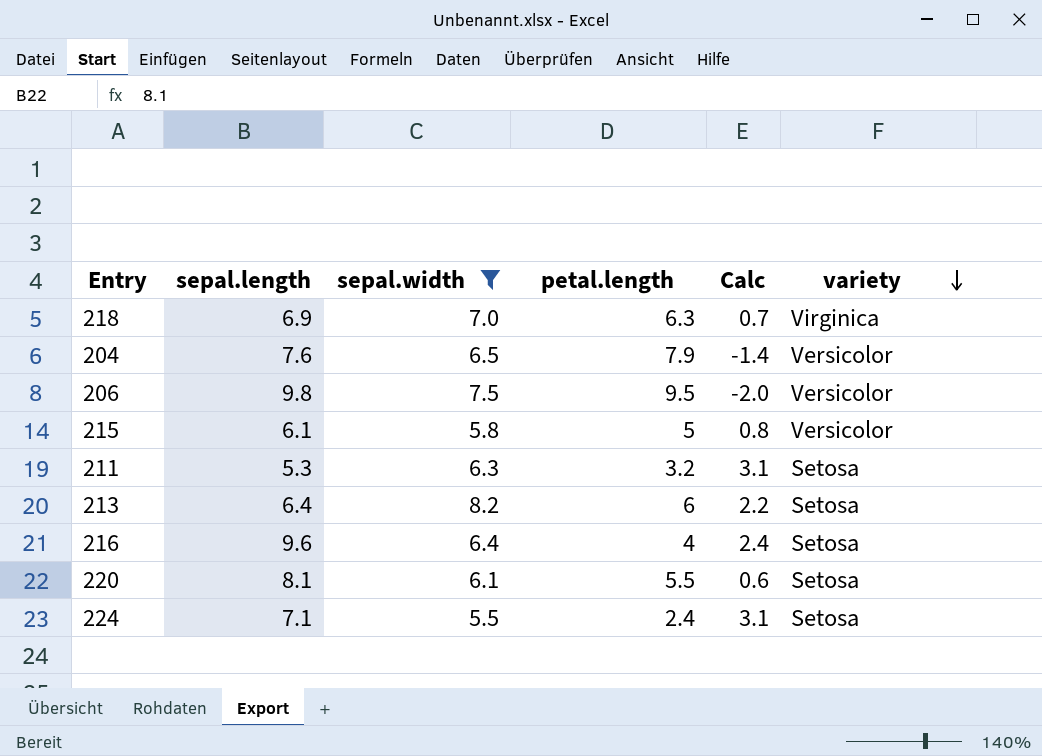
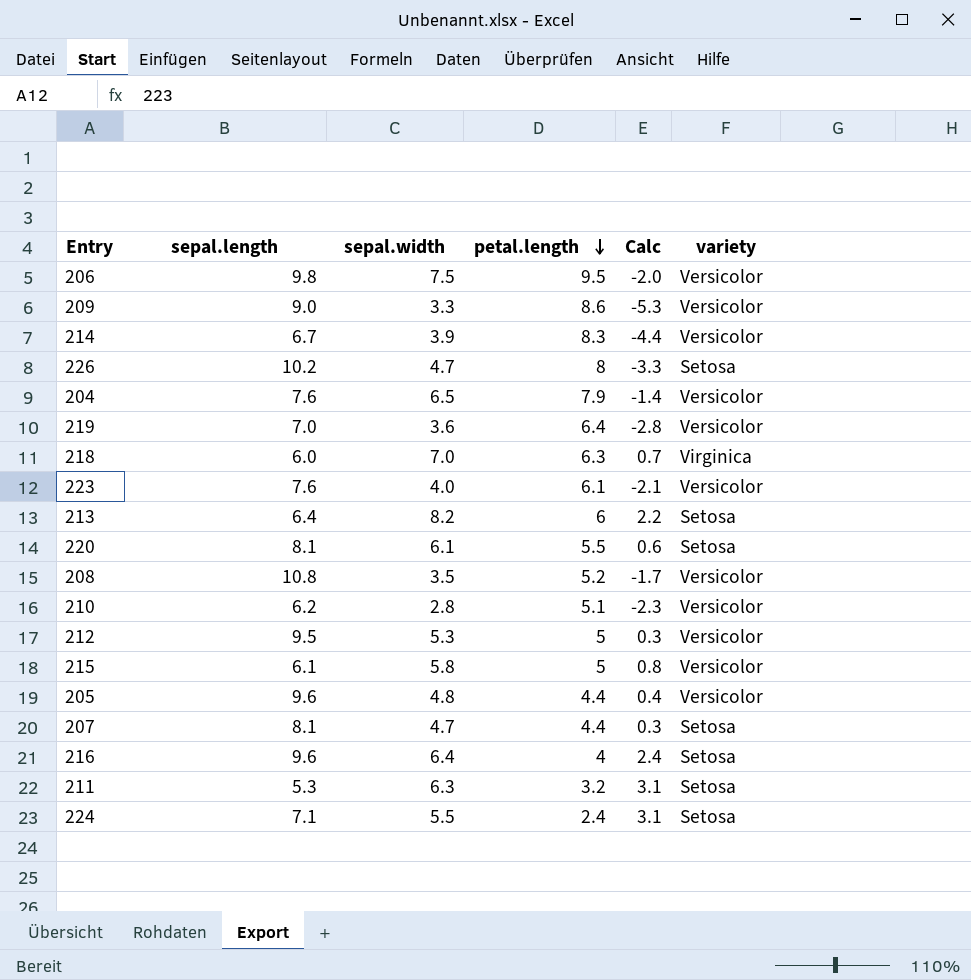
filter: sepal.width >= 5.5 -> none
row order: variety descending -> petal.length descending
218 | sepal.length: 6.9 -> 6.0

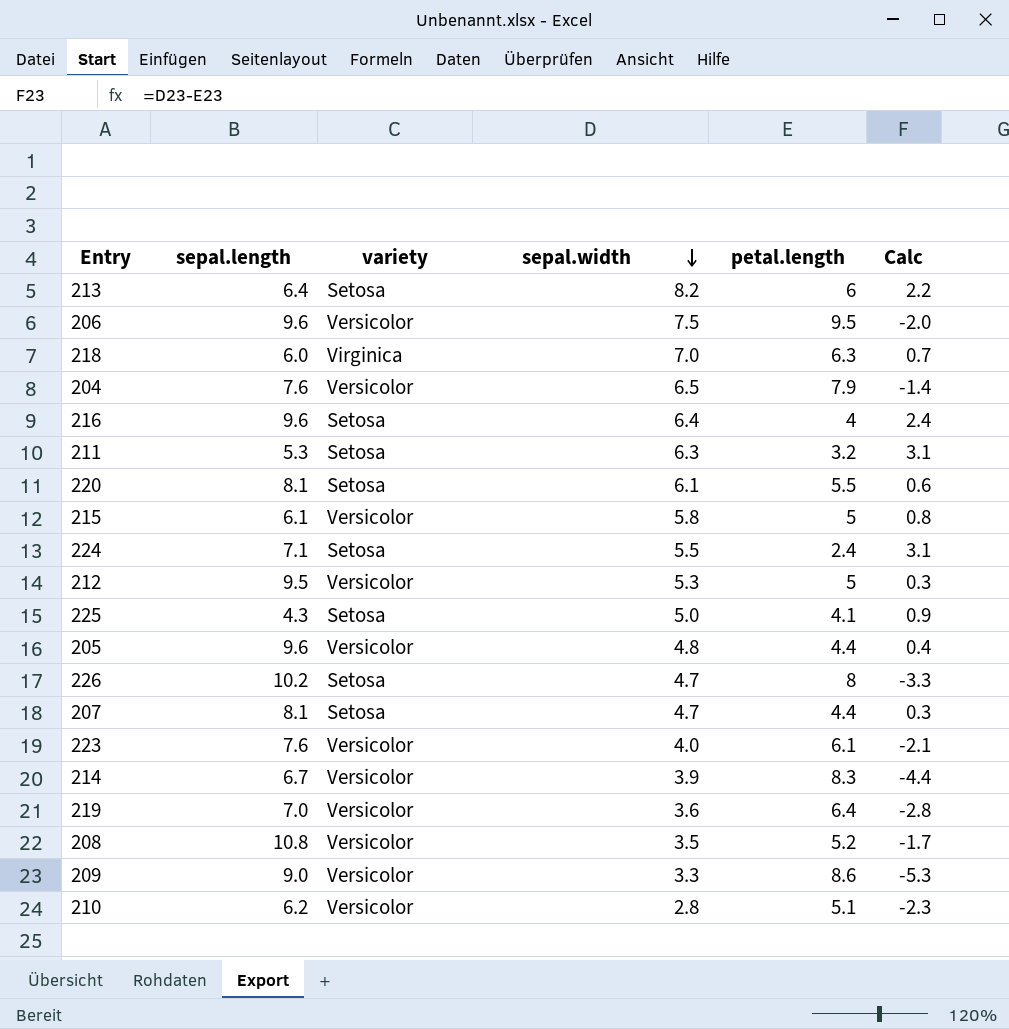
row order: petal.length descending -> sepal.width descending
column variety | position: 6 -> 3
206 | sepal.length: 9.8 -> 9.6
row 225: none -> 4.3 | Setosa | 5.0 | 4.1 | 0.9

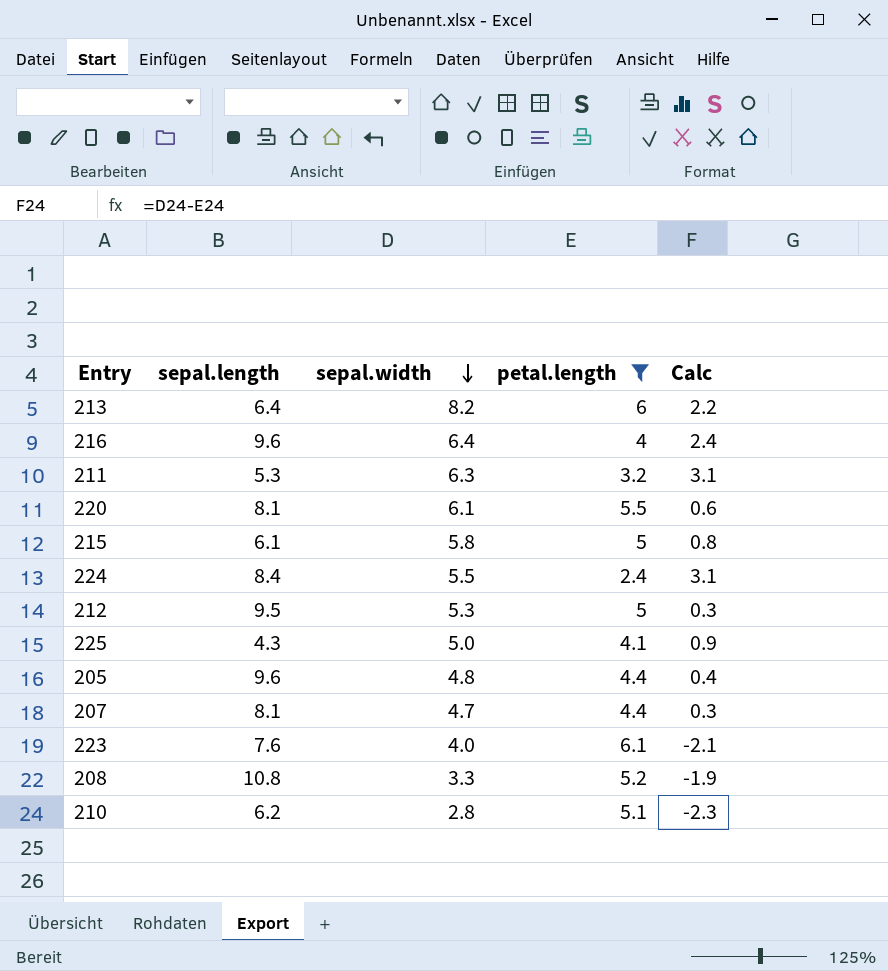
filter: none -> petal.length <= 6.1
column variety | position: 3 -> none
224 | sepal.length: 7.1 -> 8.4
208 | sepal.width: 3.5 -> 3.3
208 | Calc: -1.7 -> -1.9

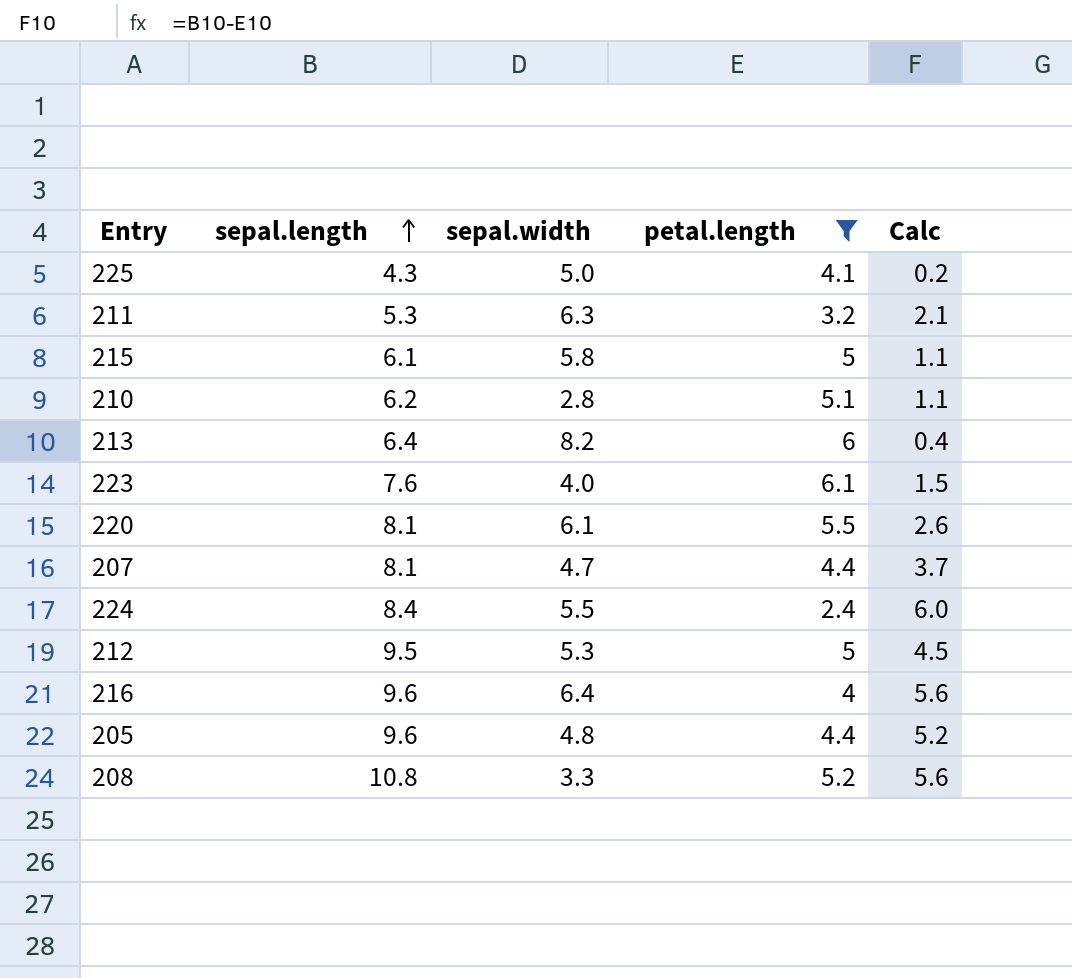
row order: sepal.width descending -> sepal.length ascending
column Calc | formula: [sepal.width] - [petal.length] -> [sepal.length] - [petal.length]

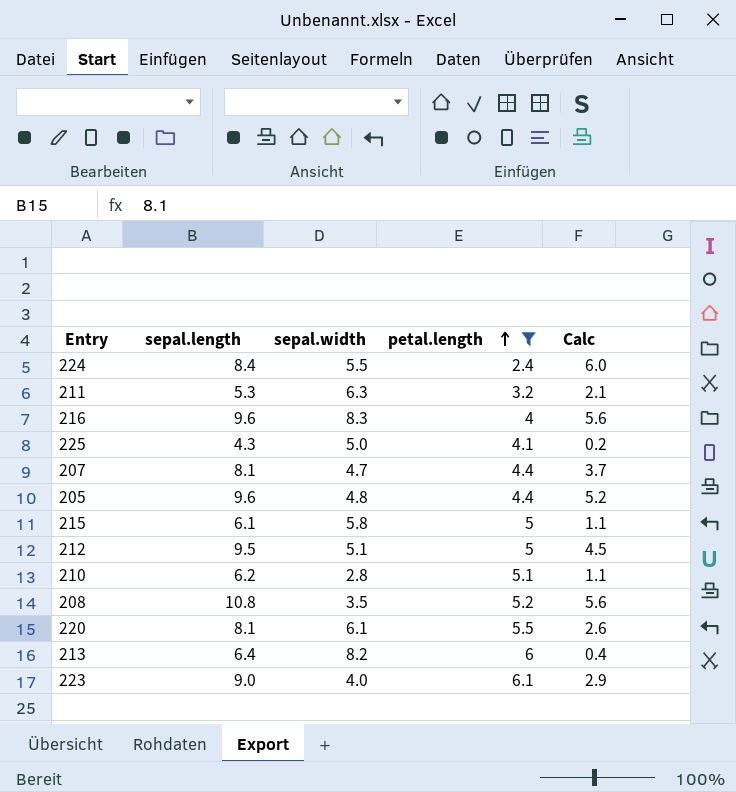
row order: sepal.length ascending -> petal.length ascending
216 | sepal.width: 6.4 -> 8.3
212 | sepal.width: 5.3 -> 5.1
208 | sepal.width: 3.3 -> 3.5
223 | sepal.length: 7.6 -> 9.0
223 | Calc: 1.5 -> 2.9

